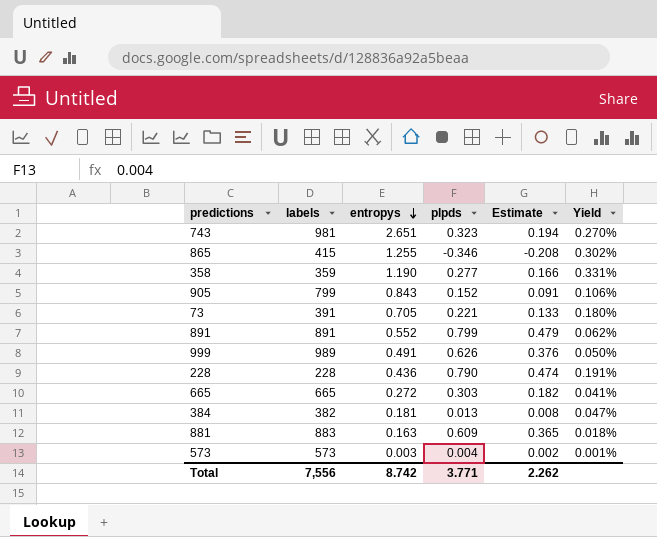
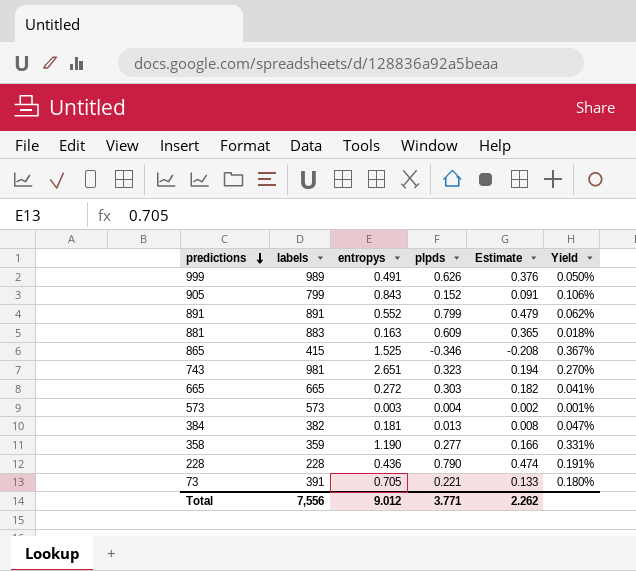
row order: entropys descending -> predictions descending
865 | entropys: 1.255 -> 1.525
865 | Yield: 0.302% -> 0.367%
Total | entropys: 8.742 -> 9.012

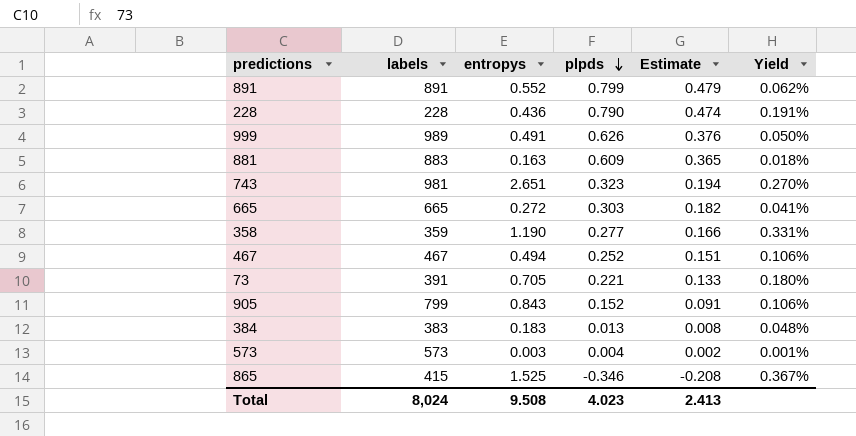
row order: predictions descending -> plpds descending
row 467: none -> 467 | 0.494 | 0.252 | 0.151 | 0.106%
384 | labels: 382 -> 383
384 | entropys: 0.181 -> 0.183
384 | Yield: 0.047% -> 0.048%
Total | labels: 7,556 -> 8,024
Total | entropys: 9.012 -> 9.508
Total | plpds: 3.771 -> 4.023
Total | Estimate: 2.262 -> 2.413

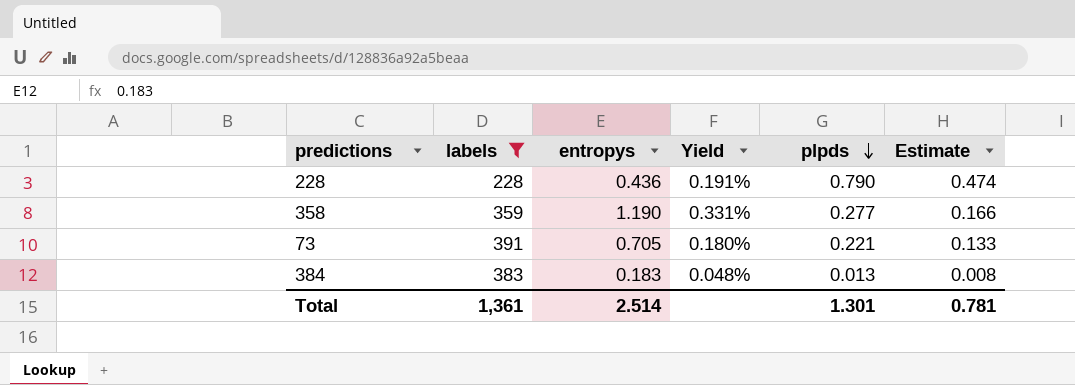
filter: none -> labels <= 391
column Yield | position: 6 -> 4
Total | labels: 8,024 -> 1,361
Total | entropys: 9.508 -> 2.514
Total | plpds: 4.023 -> 1.301
Total | Estimate: 2.413 -> 0.781

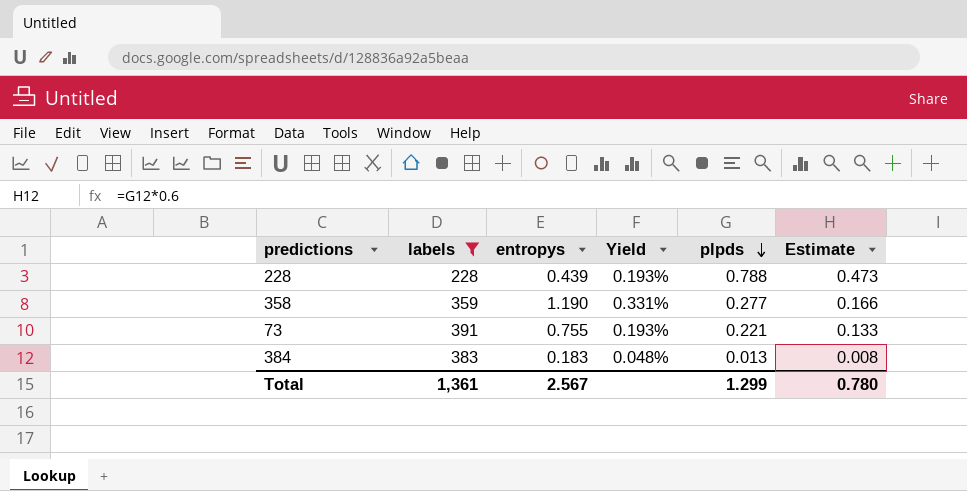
228 | entropys: 0.436 -> 0.439
228 | Yield: 0.191% -> 0.193%
228 | plpds: 0.790 -> 0.788
228 | Estimate: 0.474 -> 0.473
73 | entropys: 0.705 -> 0.755
73 | Yield: 0.180% -> 0.193%
Total | entropys: 2.514 -> 2.567
Total | plpds: 1.301 -> 1.299
Total | Estimate: 0.781 -> 0.780

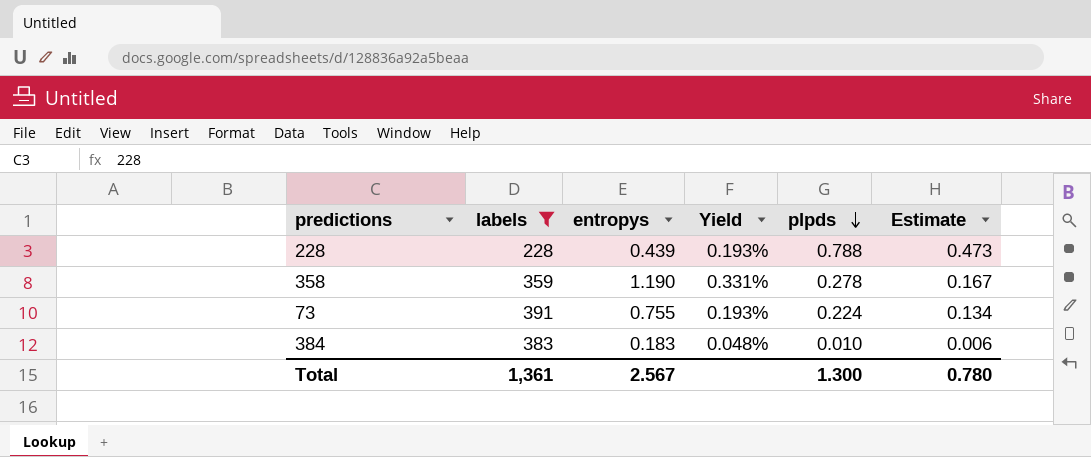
358 | plpds: 0.277 -> 0.278
358 | Estimate: 0.166 -> 0.167
73 | plpds: 0.221 -> 0.224
73 | Estimate: 0.133 -> 0.134
384 | plpds: 0.013 -> 0.010
384 | Estimate: 0.008 -> 0.006
Total | plpds: 1.299 -> 1.300

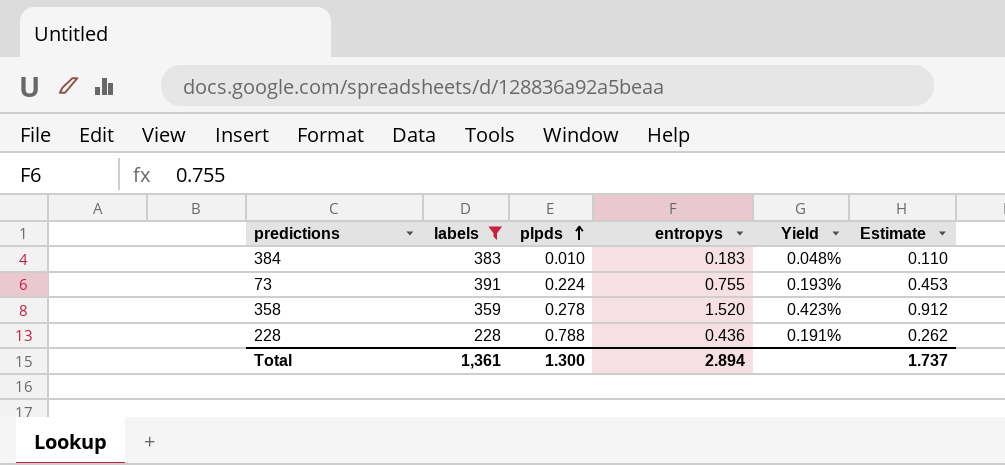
row order: plpds descending -> plpds ascending
column plpds | position: 5 -> 3
column Estimate | formula: [plpds] * 0.6 -> [entropys] * 0.6
358 | entropys: 1.190 -> 1.520
358 | Yield: 0.331% -> 0.423%
228 | entropys: 0.439 -> 0.436
228 | Yield: 0.193% -> 0.191%
Total | entropys: 2.567 -> 2.894
Total | Estimate: 0.780 -> 1.737

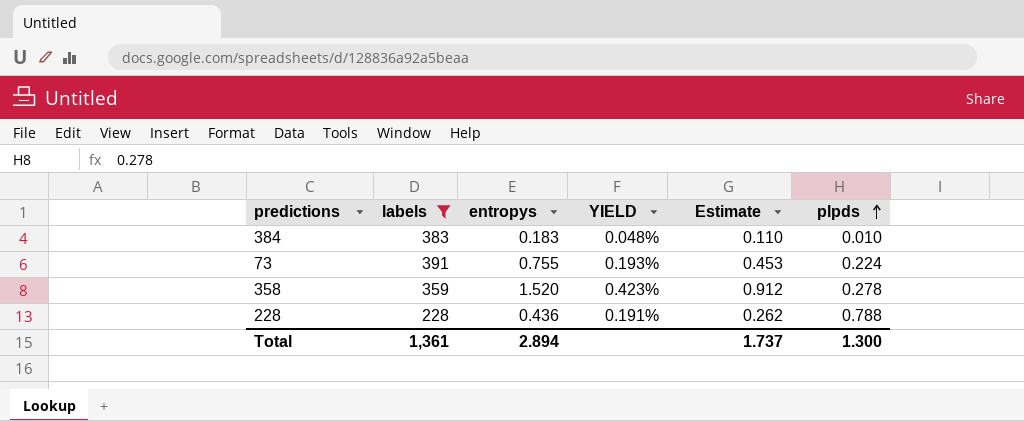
column name: Yield -> YIELD
column plpds | position: 3 -> 6

